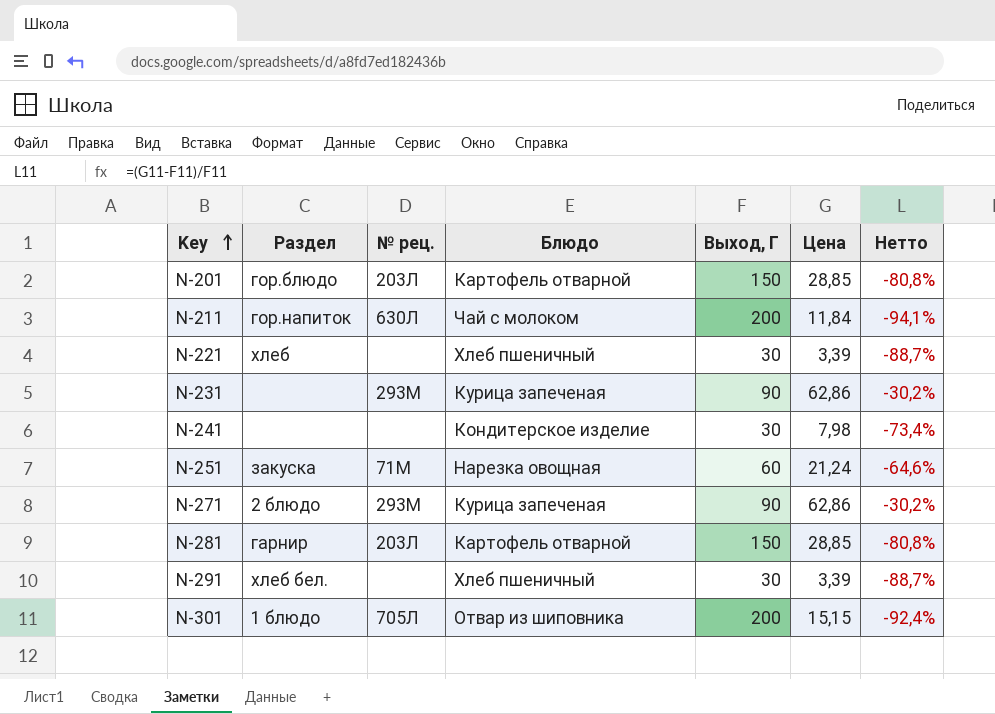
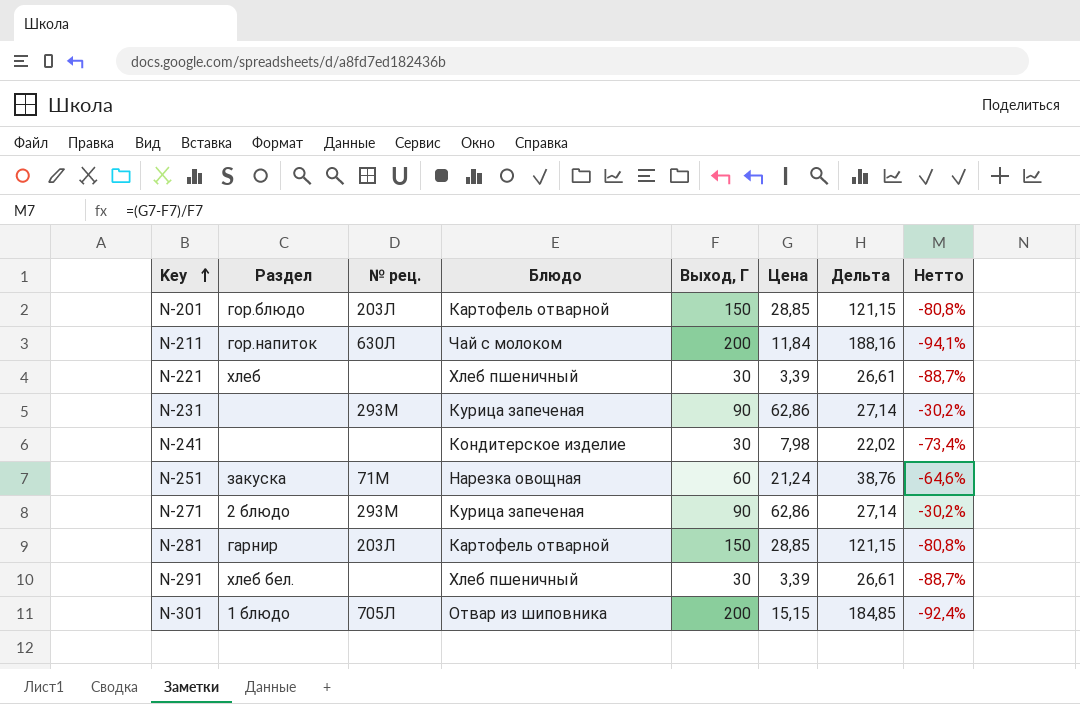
column Дельта | formula: none -> [Выход, Г] - [Цена]

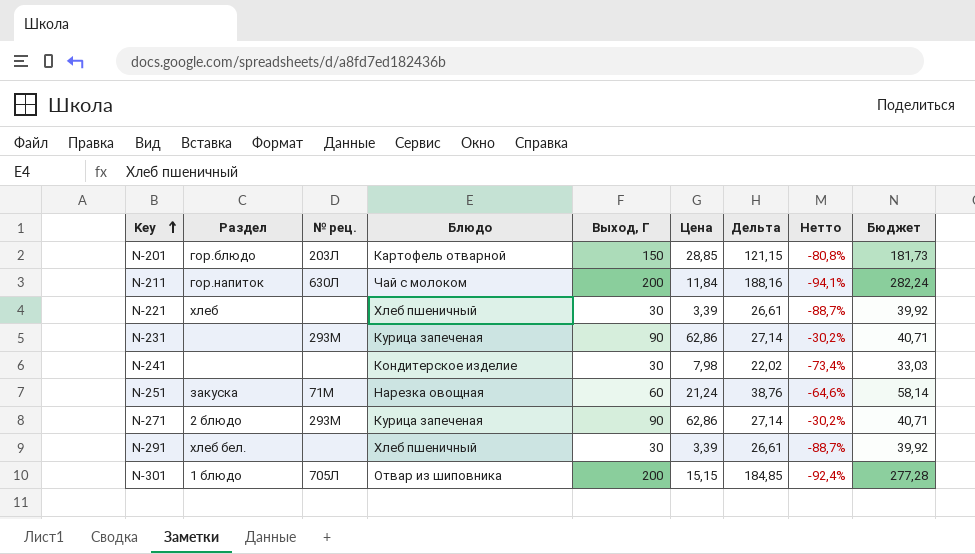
column Бюджет | formula: none -> [Дельта] * 1,5
row N-281: гарнир | 203Л | Картофель отварной | 150 | 28,85 | 121,15 | -80,8% -> none

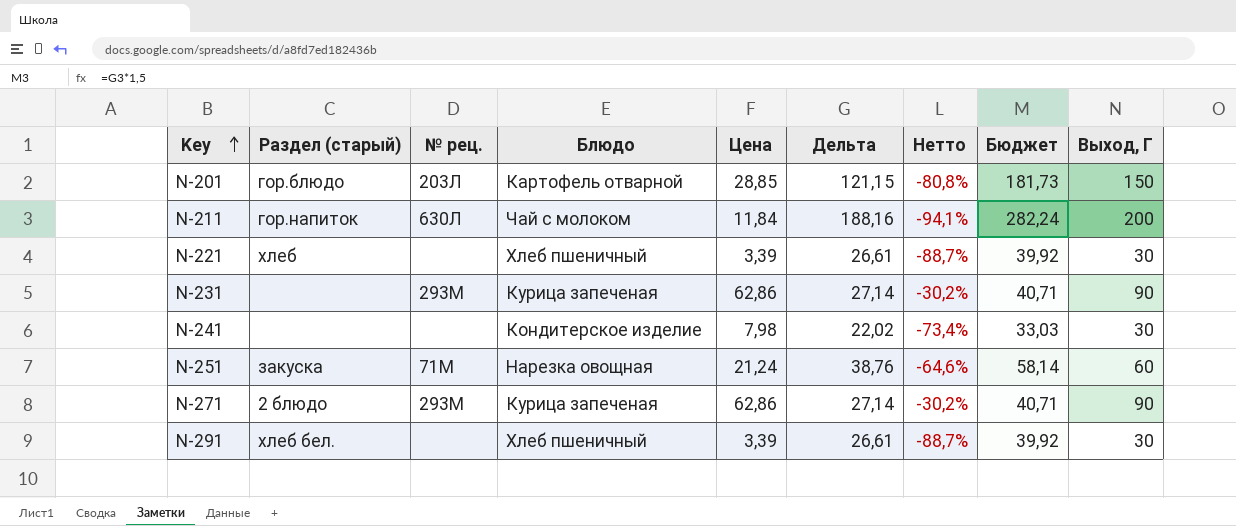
column name: Раздел -> Раздел (старый)
column Выход, Г | position: 5 -> 9
row N-301: 1 блюдо | 705Л | Отвар из шиповника | 200 | 15,15 | 184,85 | -92,4% | 277,28 -> none

